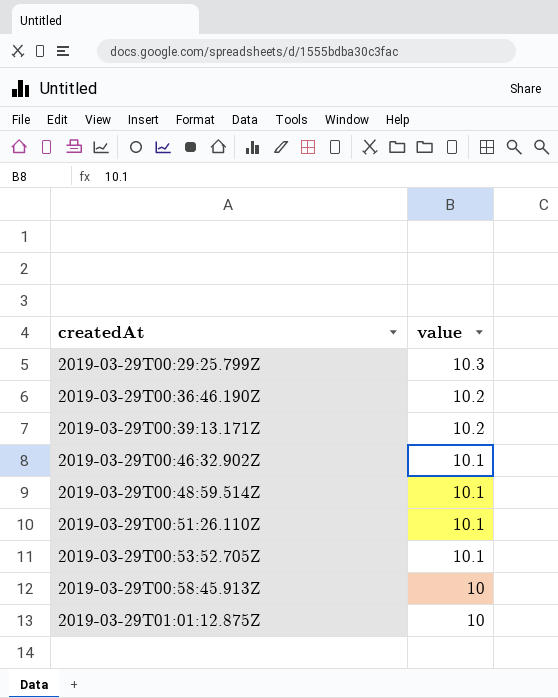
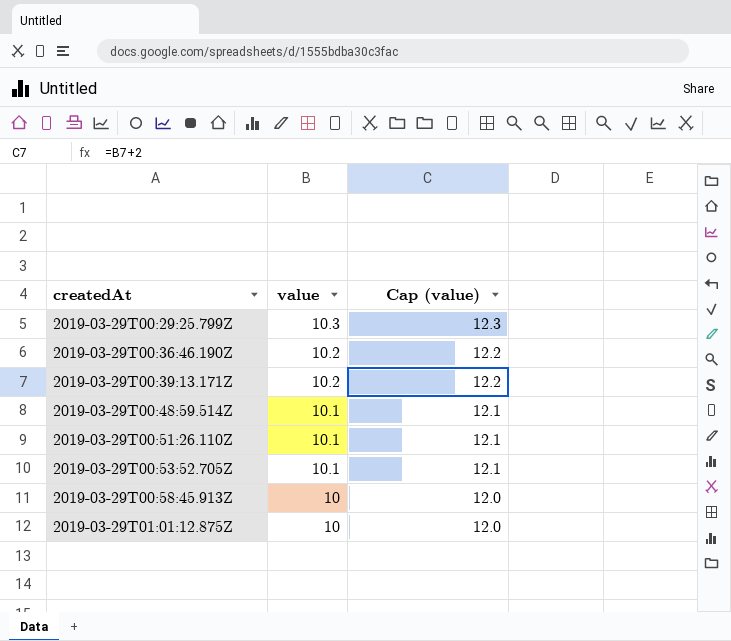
column Cap (value) | formula: none -> [value] + 2
row 2019-03-29T00:46:32.902Z: 10.1 -> none

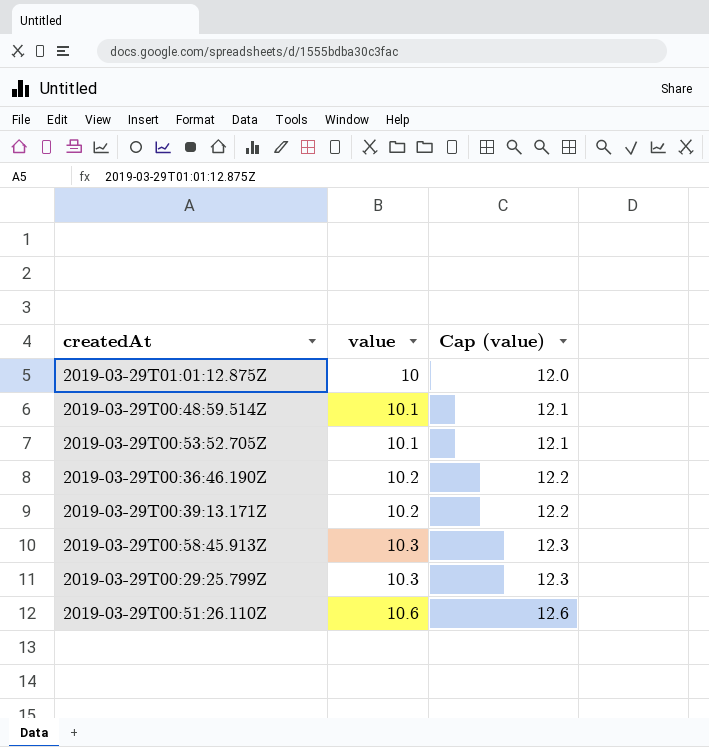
row order: createdAt ascending -> value ascending
2019-03-29T00:58:45.913Z | value: 10 -> 10.3
2019-03-29T00:58:45.913Z | Cap (value): 12.0 -> 12.3
2019-03-29T00:51:26.110Z | value: 10.1 -> 10.6
2019-03-29T00:51:26.110Z | Cap (value): 12.1 -> 12.6

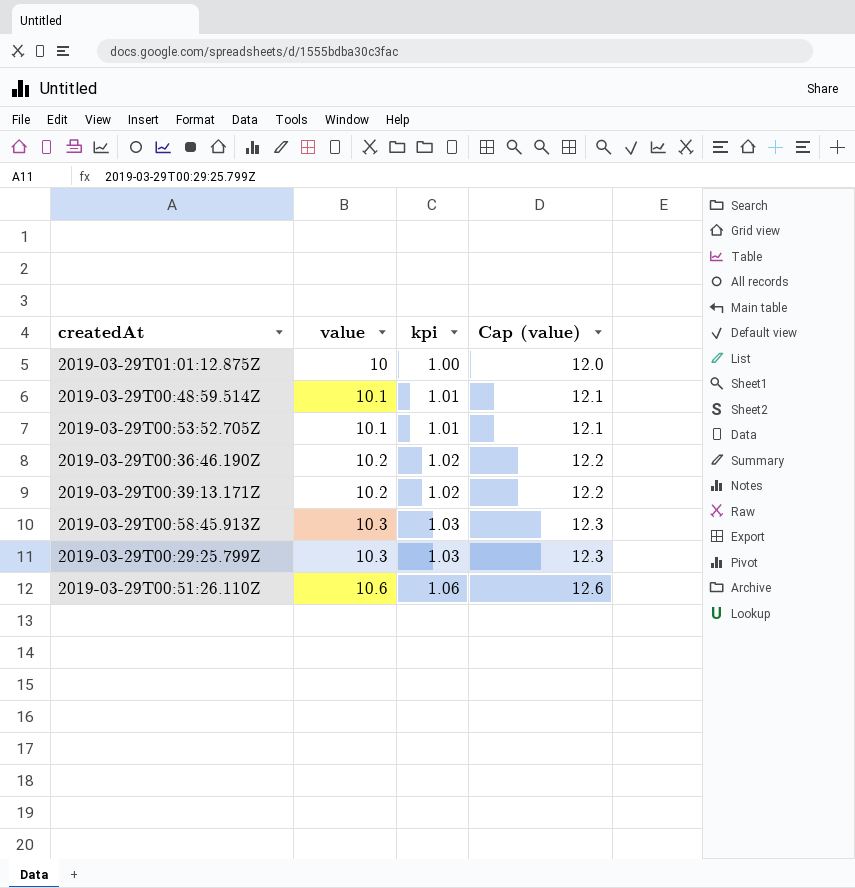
column kpi | formula: none -> [value] * 0.1

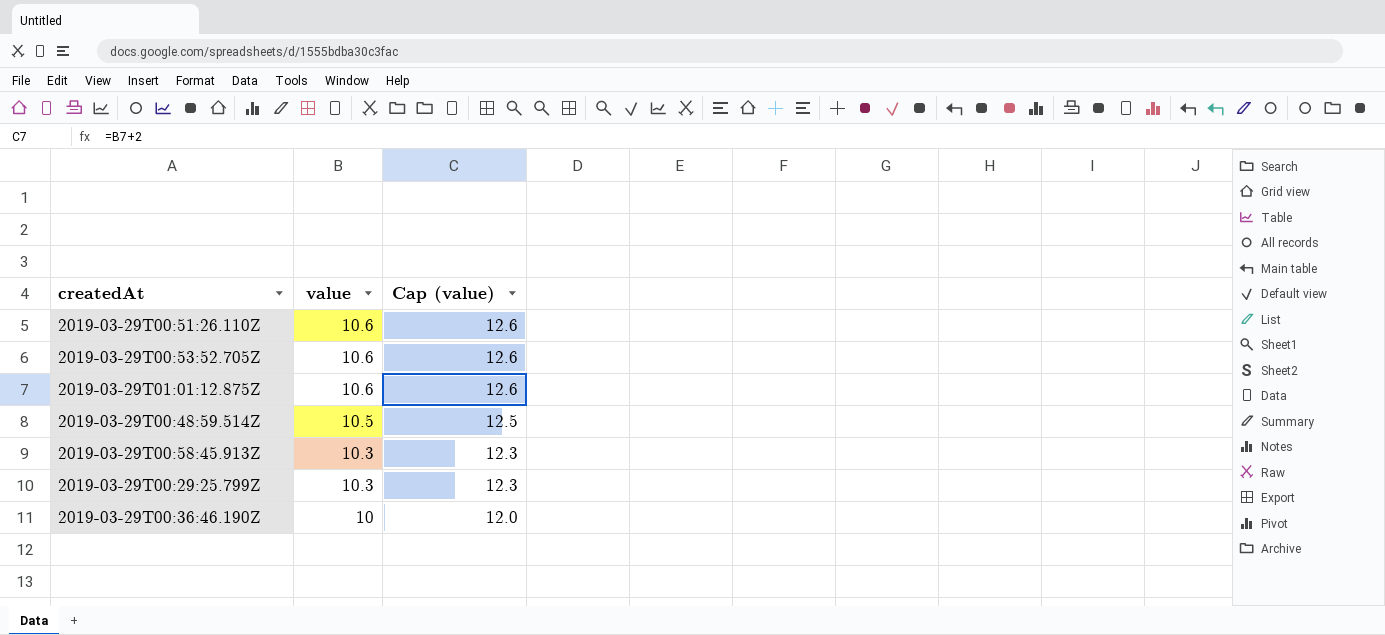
row order: value ascending -> value descending
column kpi | formula: [value] * 0.1 -> none
row 2019-03-29T00:39:13.171Z: 10.2 | 1.02 | 12.2 -> none
2019-03-29T00:53:52.705Z | value: 10.1 -> 10.6
2019-03-29T00:53:52.705Z | Cap (value): 12.1 -> 12.6
2019-03-29T01:01:12.875Z | value: 10 -> 10.6
2019-03-29T01:01:12.875Z | Cap (value): 12.0 -> 12.6
2019-03-29T00:48:59.514Z | value: 10.1 -> 10.5
2019-03-29T00:48:59.514Z | Cap (value): 12.1 -> 12.5
2019-03-29T00:36:46.190Z | value: 10.2 -> 10
2019-03-29T00:36:46.190Z | Cap (value): 12.2 -> 12.0

